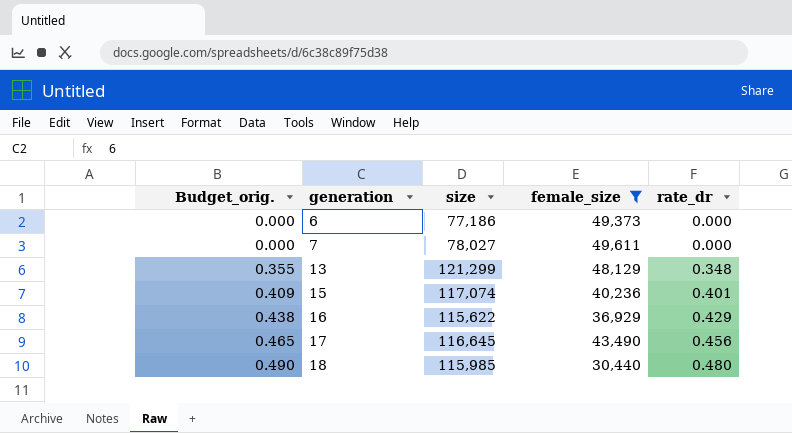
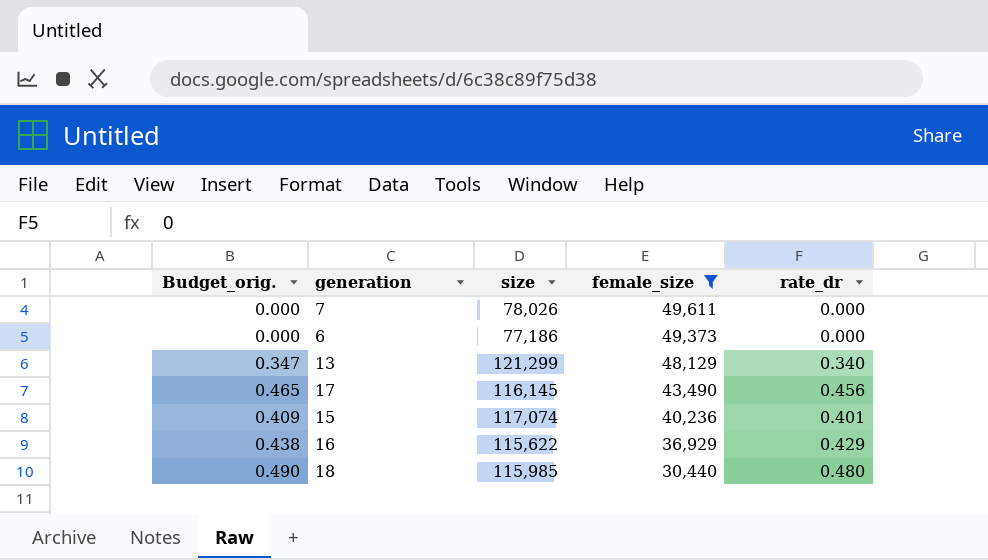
row order: Budget_orig. ascending -> female_size descending
7 | size: 78,027 -> 78,026
13 | Budget_orig.: 0.355 -> 0.347
13 | rate_dr: 0.348 -> 0.340
17 | size: 116,645 -> 116,145

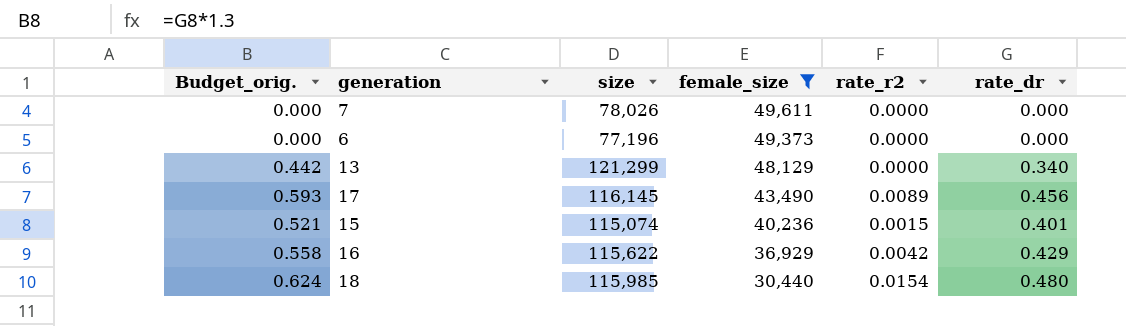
column Budget_orig. | formula: [rate_dr] * 1.02 -> [rate_dr] * 1.3
column rate_r2 | position: none -> 5
6 | size: 77,186 -> 77,196
15 | size: 117,074 -> 115,074

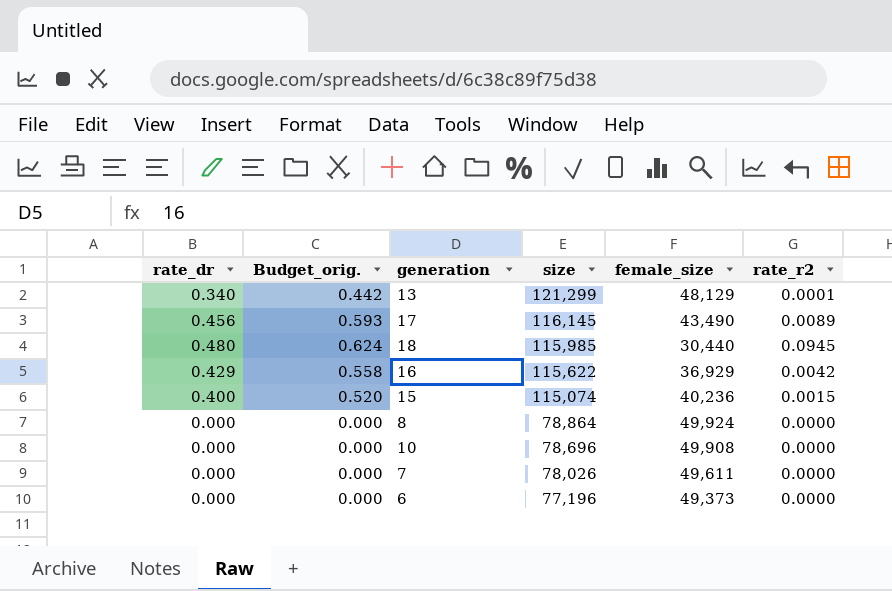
filter: female_size <= 49,611 -> none
row order: female_size descending -> size descending
column rate_dr | position: 6 -> 1
13 | rate_r2: 0.0000 -> 0.0001
18 | rate_r2: 0.0154 -> 0.0945
15 | rate_dr: 0.401 -> 0.400
15 | Budget_orig.: 0.521 -> 0.520

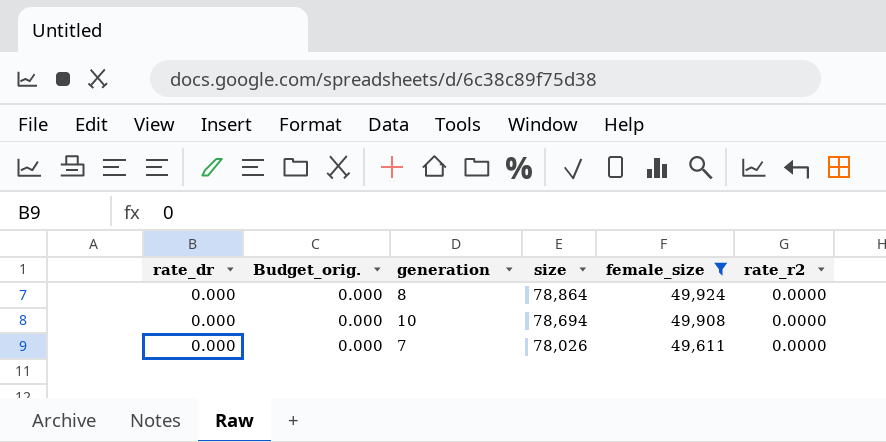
filter: none -> female_size >= 49,611
10 | size: 78,696 -> 78,694

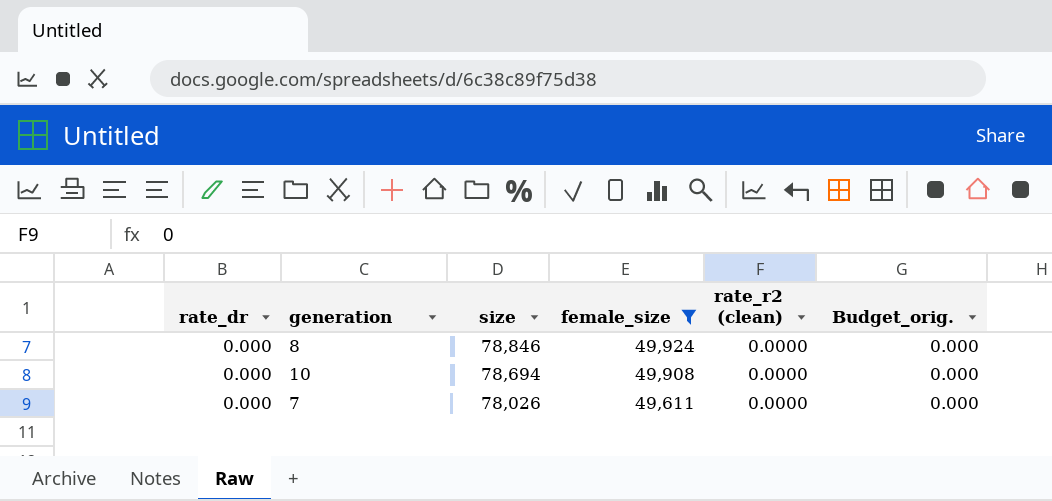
column name: rate_r2 -> rate_r2 (clean)
column Budget_orig. | position: 2 -> 6
8 | size: 78,864 -> 78,846

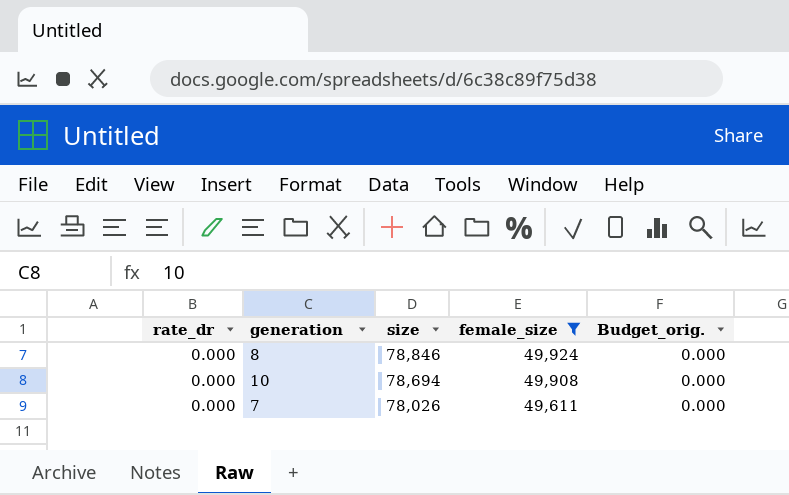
column rate_r2 (clean) | position: 5 -> none

